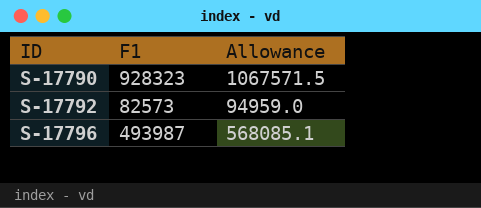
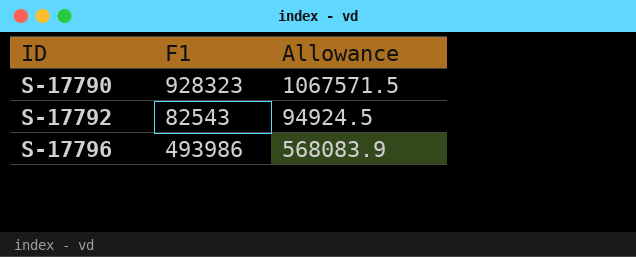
S-17792 | F1: 82573 -> 82543
S-17792 | Allowance: 94959.0 -> 94924.5
S-17796 | F1: 493987 -> 493986
S-17796 | Allowance: 568085.1 -> 568083.9

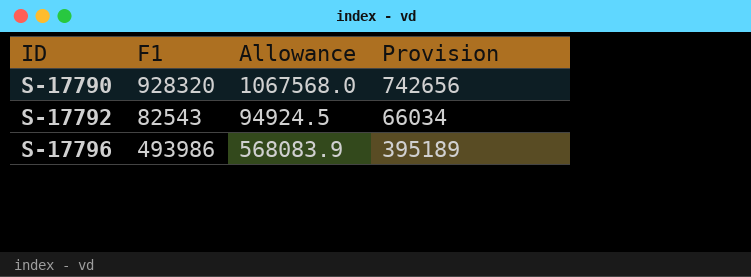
column Provision | formula: none -> [F1] * 0.8
S-17790 | F1: 928323 -> 928320
S-17790 | Allowance: 1067571.5 -> 1067568.0

